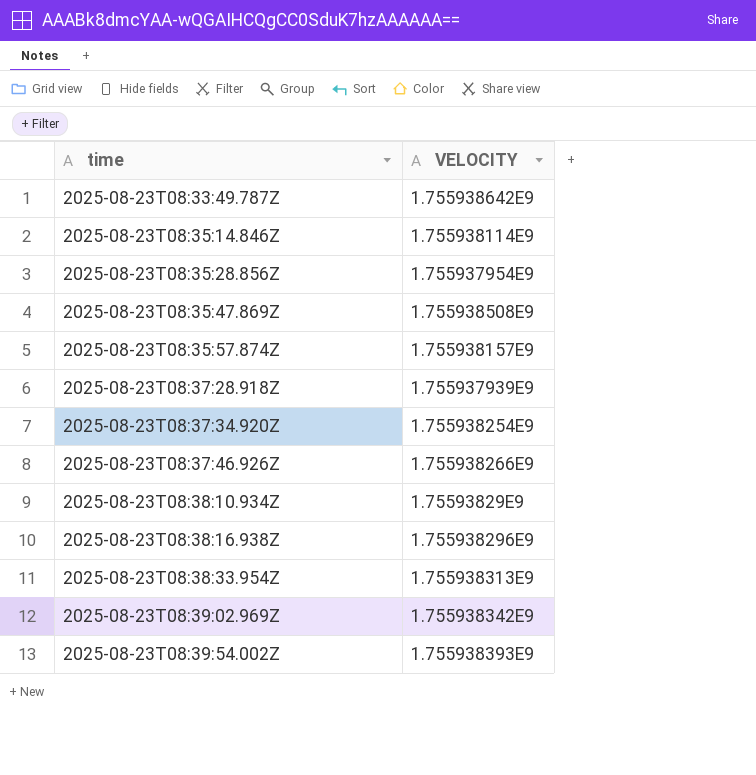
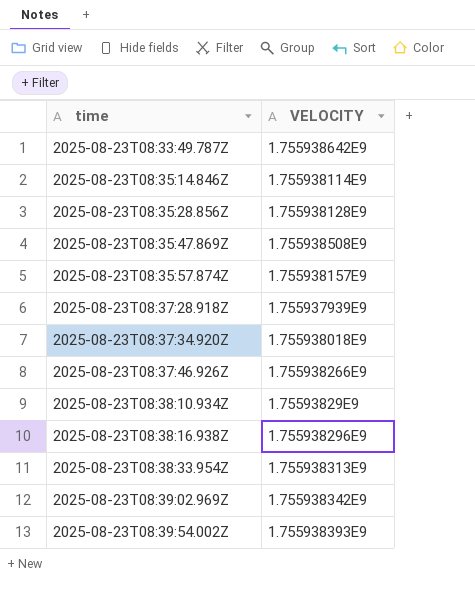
2025-08-23T08:35:28.856Z | VELOCITY: 1.755937954E9 -> 1.755938128E9
2025-08-23T08:37:34.920Z | VELOCITY: 1.755938254E9 -> 1.755938018E9

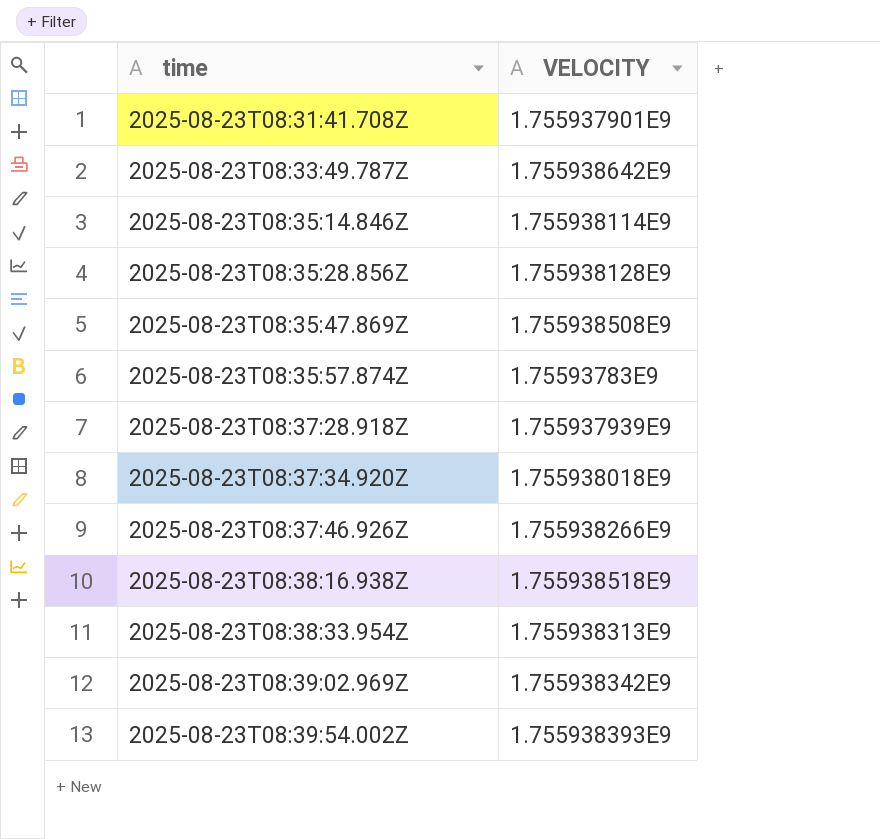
row 2025-08-23T08:38:10.934Z: 1.75593829E9 -> none
row 2025-08-23T08:31:41.708Z: none -> 1.755937901E9
2025-08-23T08:35:57.874Z | VELOCITY: 1.755938157E9 -> 1.75593783E9
2025-08-23T08:38:16.938Z | VELOCITY: 1.755938296E9 -> 1.755938518E9

